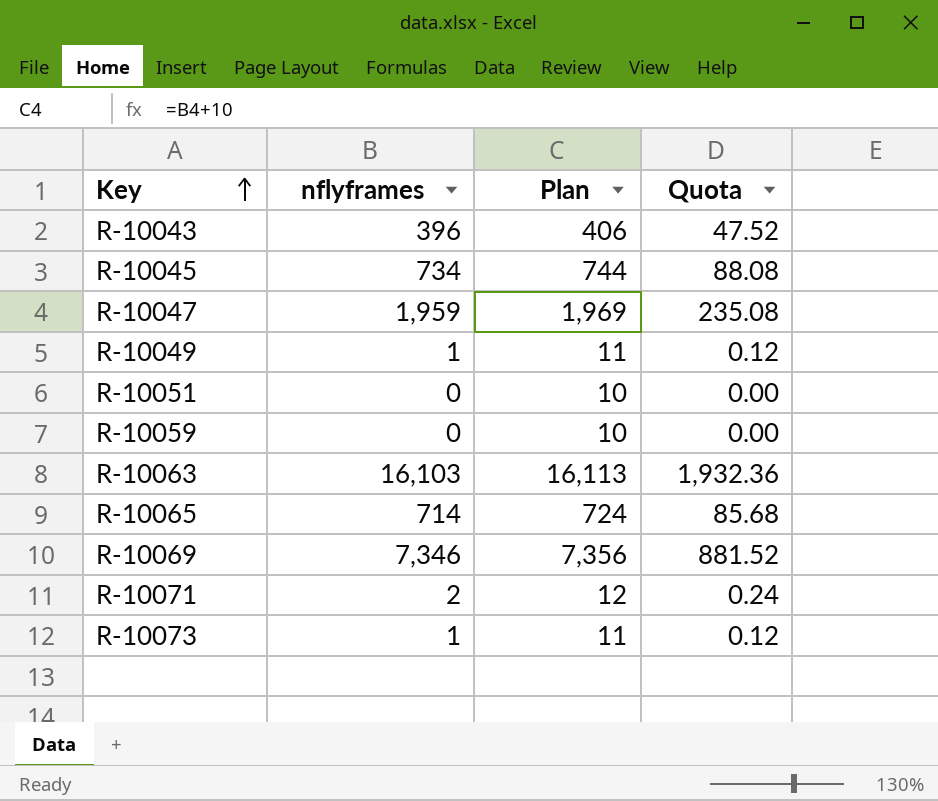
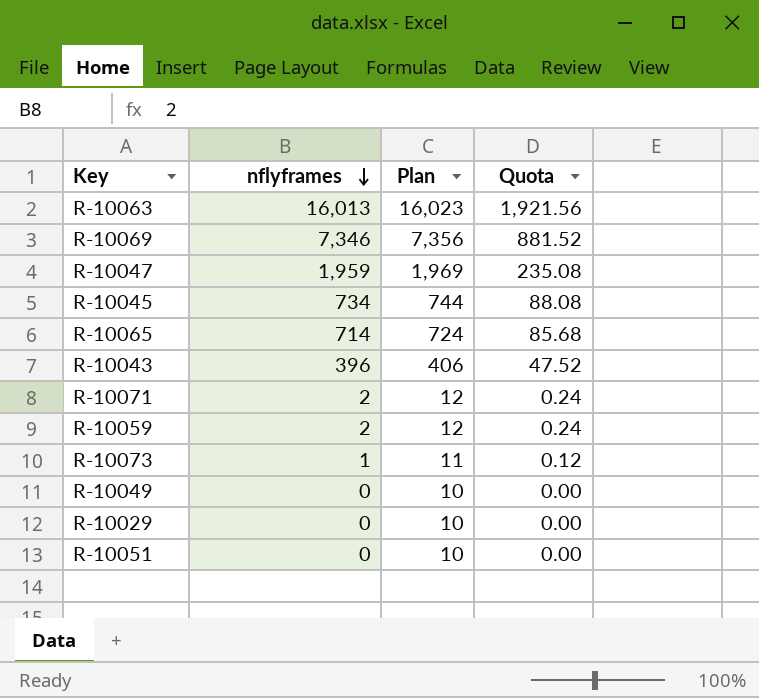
row order: Key ascending -> nflyframes descending
R-10063 | nflyframes: 16,103 -> 16,013
R-10063 | Plan: 16,113 -> 16,023
R-10063 | Quota: 1,932.36 -> 1,921.56
R-10059 | nflyframes: 0 -> 2
R-10059 | Plan: 10 -> 12
R-10059 | Quota: 0.00 -> 0.24
R-10049 | nflyframes: 1 -> 0
R-10049 | Plan: 11 -> 10
R-10049 | Quota: 0.12 -> 0.00
row R-10029: none -> 0 | 10 | 0.00

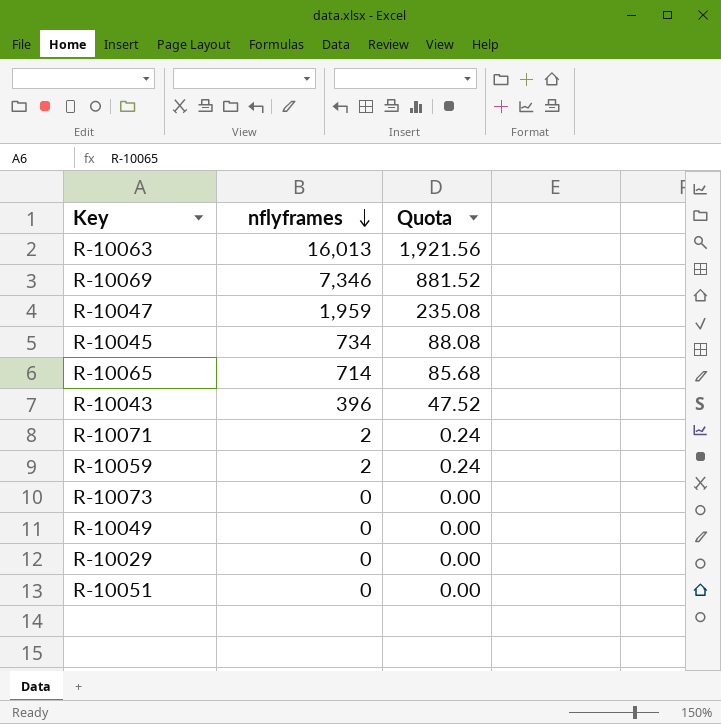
column Plan | formula: [nflyframes] + 10 -> none
R-10073 | nflyframes: 1 -> 0
R-10073 | Quota: 0.12 -> 0.00

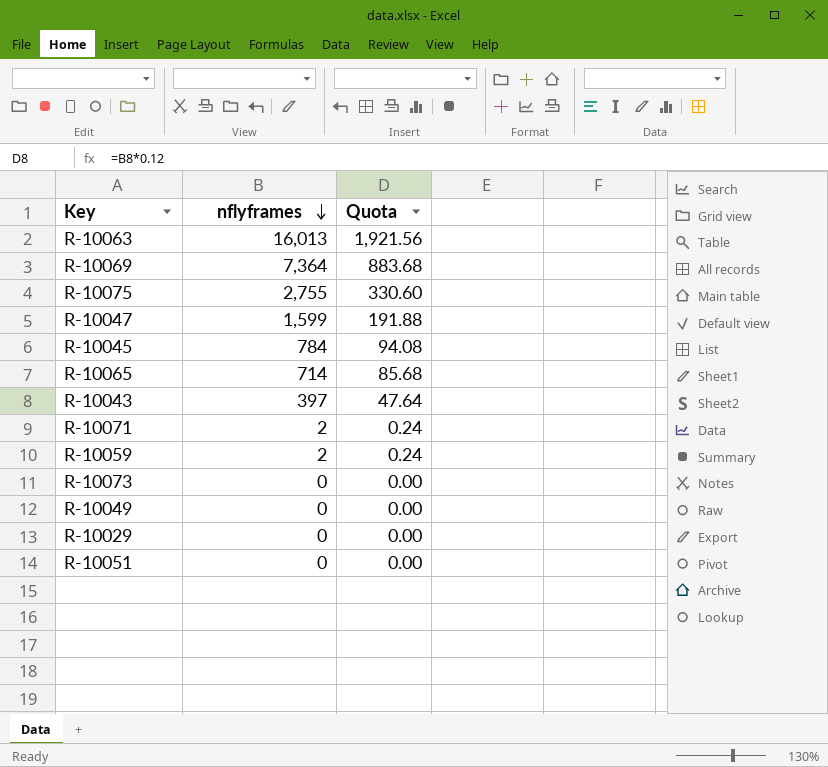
R-10069 | nflyframes: 7,346 -> 7,364
R-10069 | Quota: 881.52 -> 883.68
row R-10075: none -> 2,755 | 330.60
R-10047 | nflyframes: 1,959 -> 1,599
R-10047 | Quota: 235.08 -> 191.88
R-10045 | nflyframes: 734 -> 784
R-10045 | Quota: 88.08 -> 94.08
R-10043 | nflyframes: 396 -> 397
R-10043 | Quota: 47.52 -> 47.64

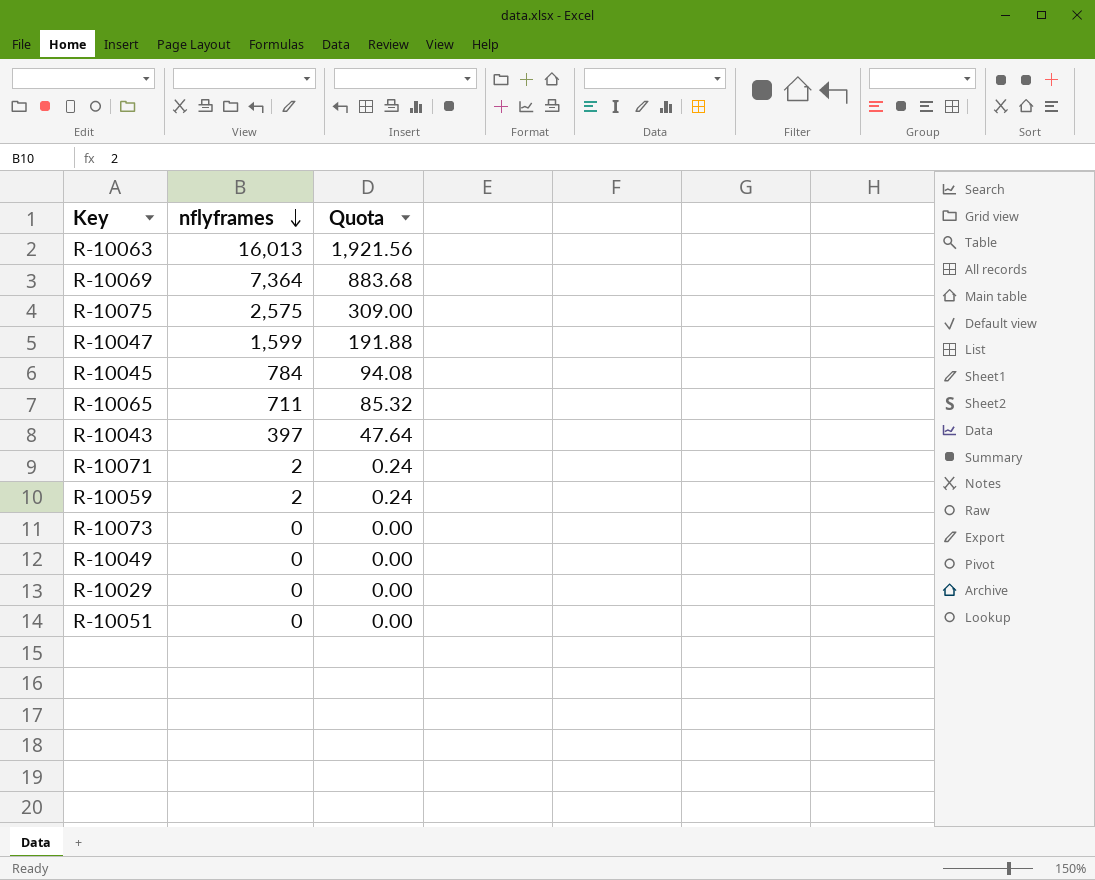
R-10075 | nflyframes: 2,755 -> 2,575
R-10075 | Quota: 330.60 -> 309.00
R-10065 | nflyframes: 714 -> 711
R-10065 | Quota: 85.68 -> 85.32

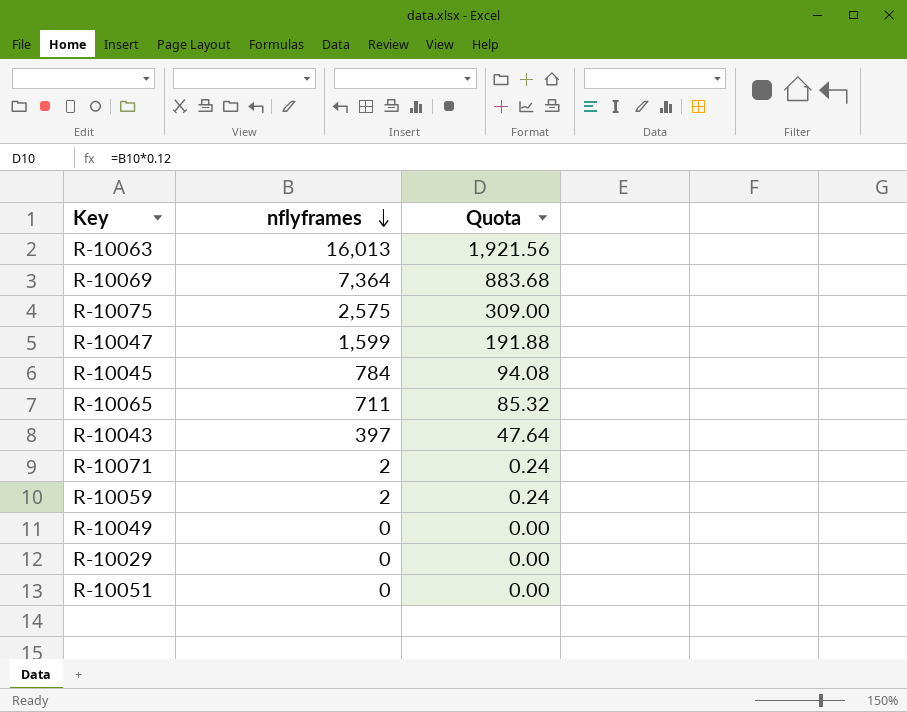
row R-10073: 0 | 0.00 -> none

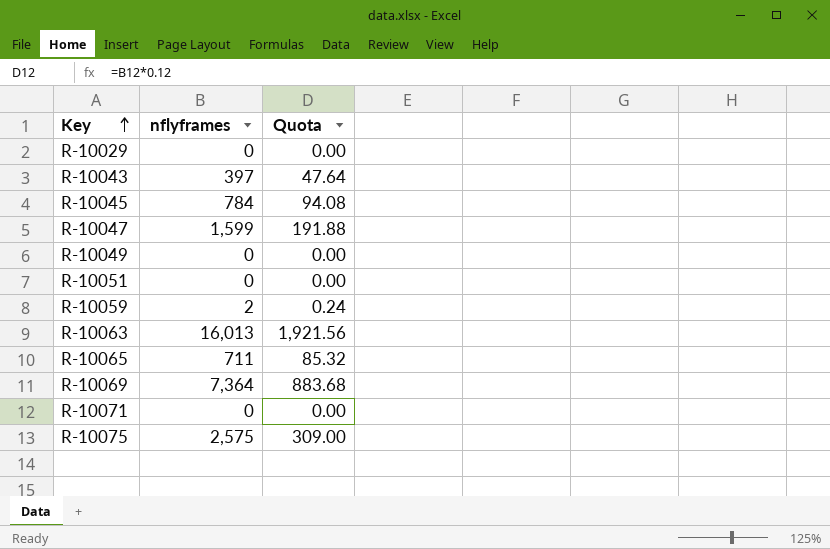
row order: nflyframes descending -> Key ascending
R-10071 | nflyframes: 2 -> 0
R-10071 | Quota: 0.24 -> 0.00

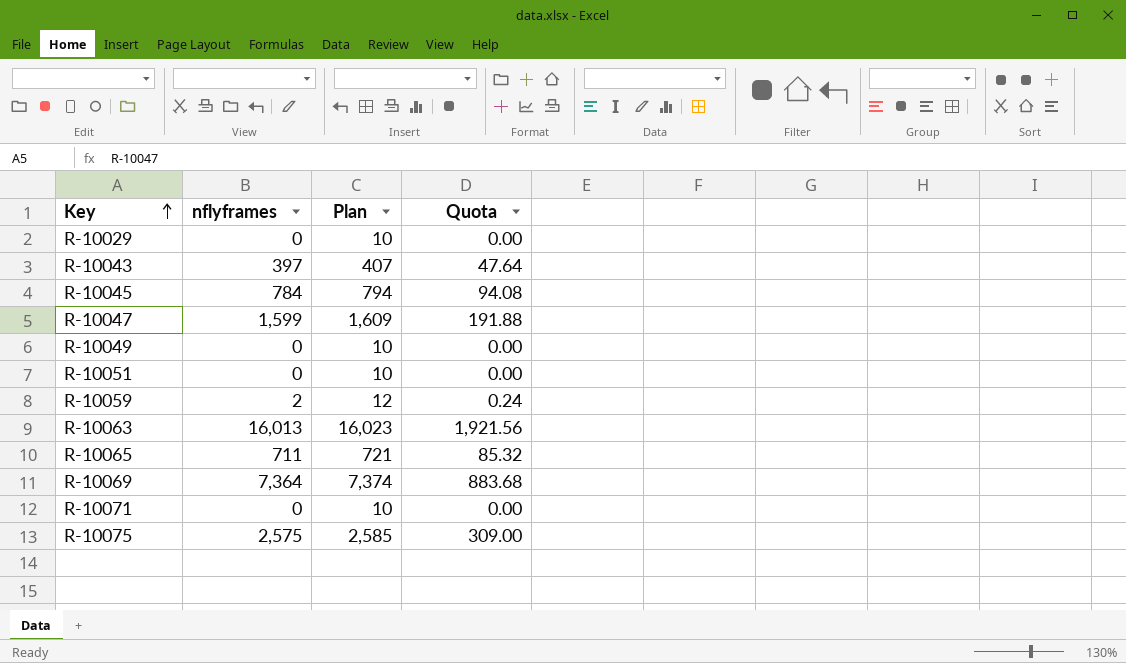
column Plan | formula: none -> [nflyframes] + 10

